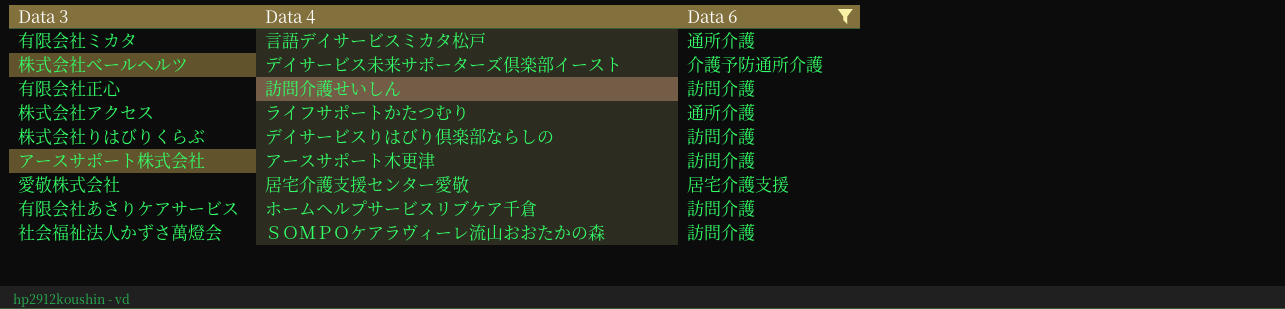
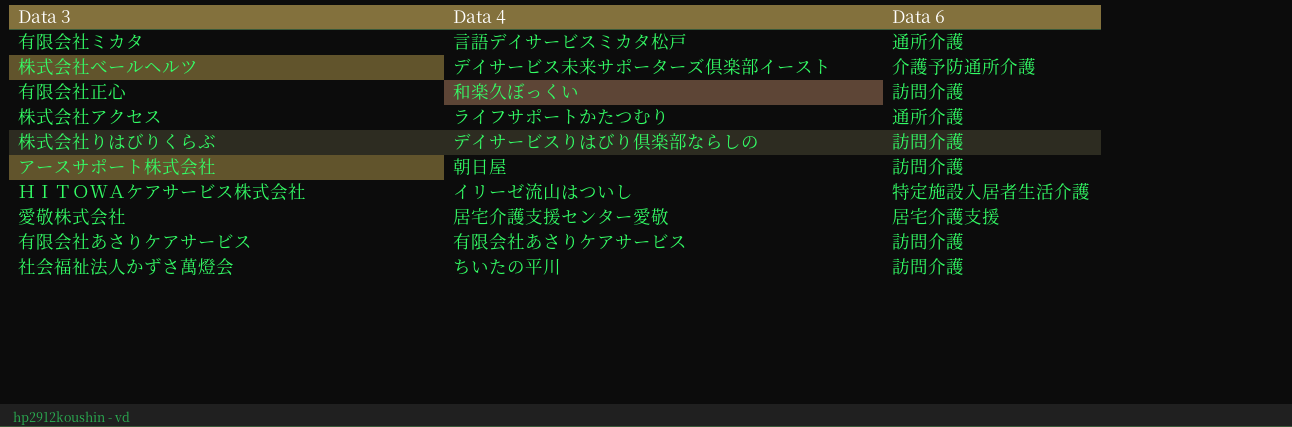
filter: Data 6 != 特定施設入居者生活介護 -> none
有限会社正心 | Data 4: 訪問介護せいしん -> 和楽久ぼっくい
アースサポート株式会社 | Data 4: アースサポート木更津 -> 朝日屋
有限会社あさりケアサービス | Data 4: ホームヘルプサービスリブケア千倉 -> 有限会社あさりケアサービス
社会福祉法人かずさ萬燈会 | Data 4: ＳＯＭＰＯケアラヴィーレ流山おおたかの森 -> ちいたの平川

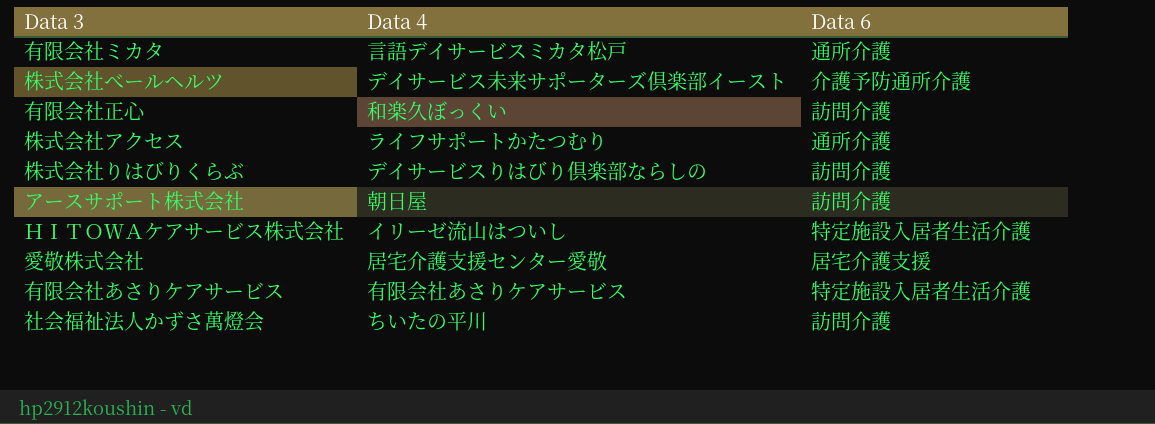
有限会社あさりケアサービス | Data 6: 訪問介護 -> 特定施設入居者生活介護

